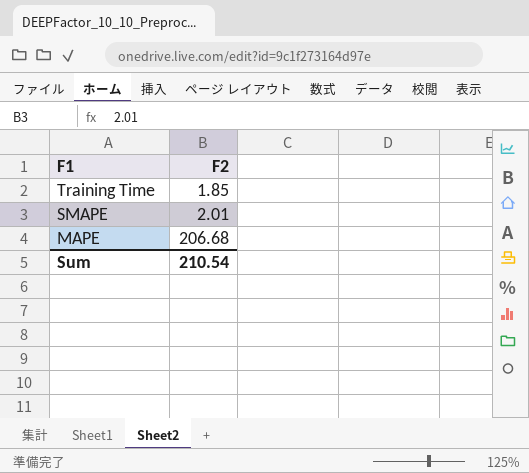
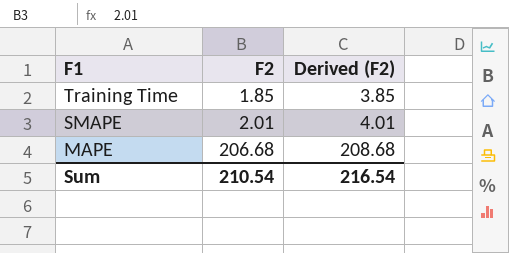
column Derived (F2) | formula: none -> [F2] + 2

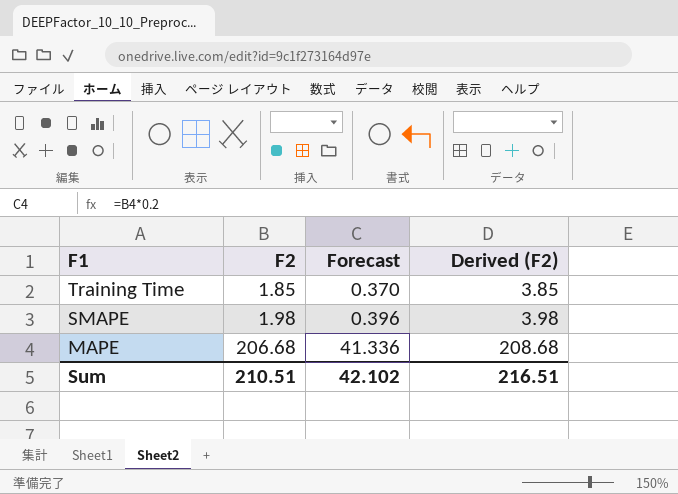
column Forecast | formula: none -> [F2] * 0.2
SMAPE | F2: 2.01 -> 1.98
SMAPE | Derived (F2): 4.01 -> 3.98
Sum | F2: 210.54 -> 210.51
Sum | Derived (F2): 216.54 -> 216.51

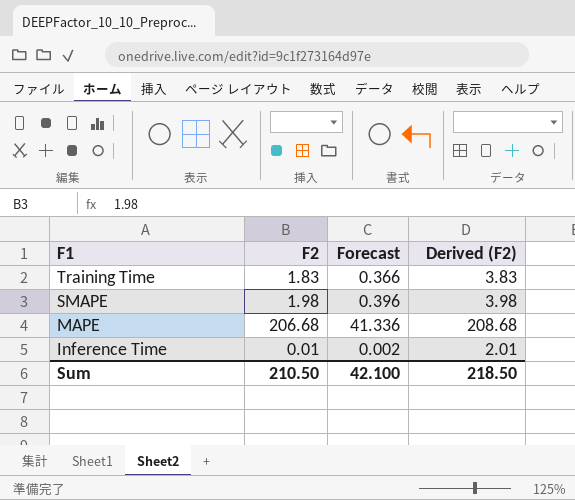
Training Time | F2: 1.85 -> 1.83
Training Time | Forecast: 0.370 -> 0.366
Training Time | Derived (F2): 3.85 -> 3.83
row Inference Time: none -> 0.01 | 0.002 | 2.01
Sum | F2: 210.51 -> 210.50
Sum | Forecast: 42.102 -> 42.100
Sum | Derived (F2): 216.51 -> 218.50

